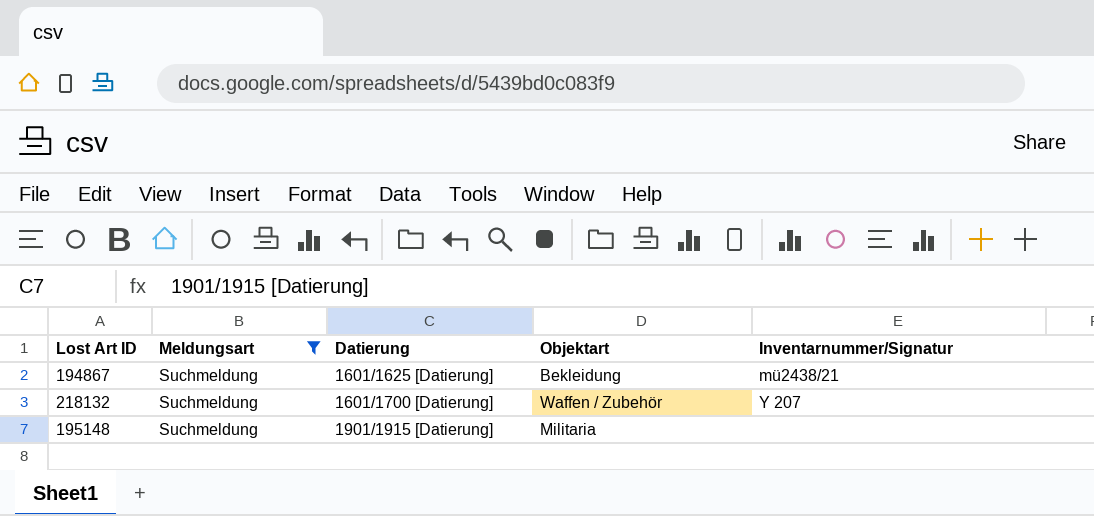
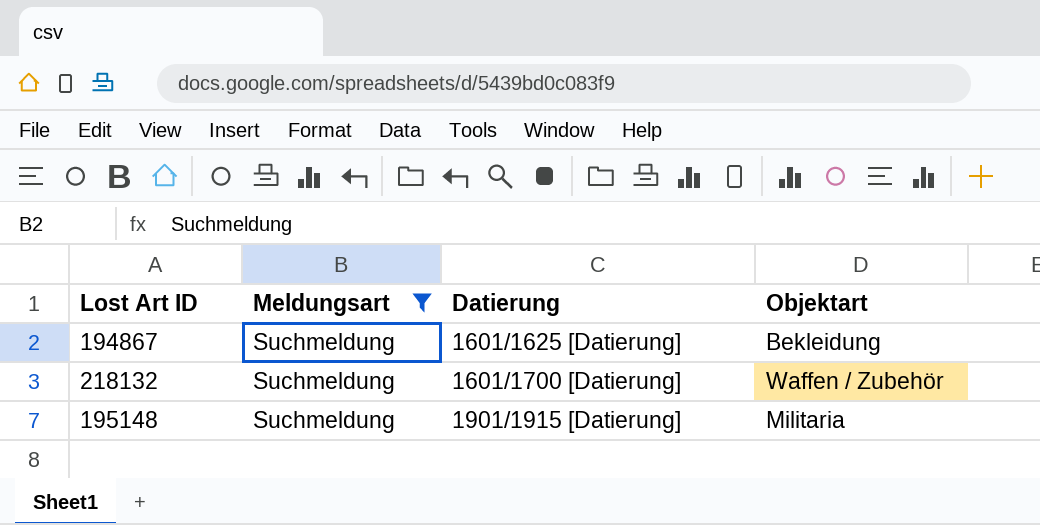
column Inventarnummer/Signatur | position: 5 -> none

